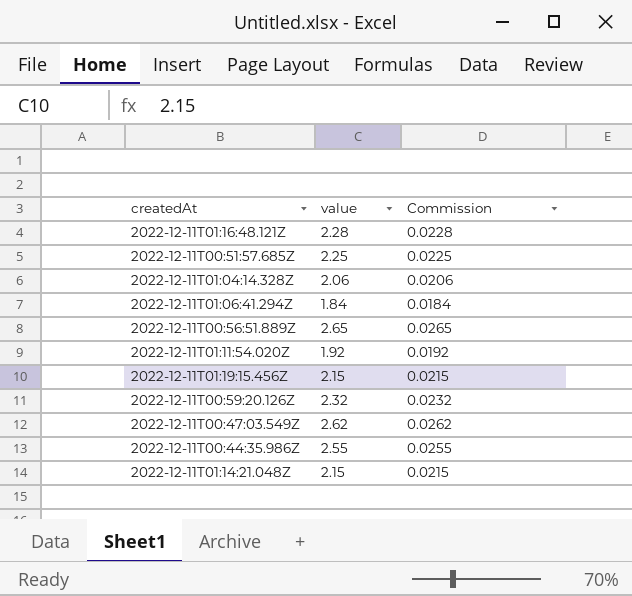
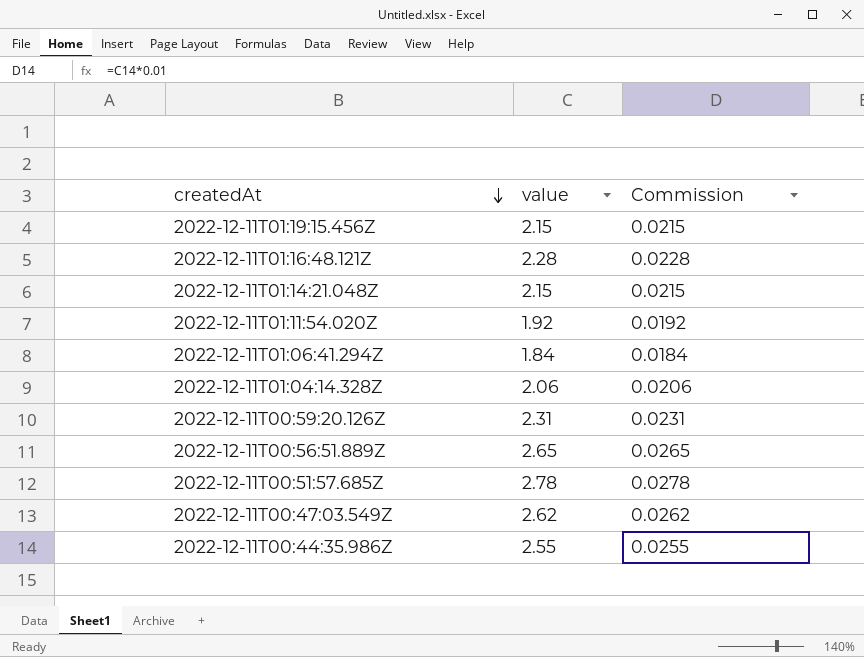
row order: none -> createdAt descending
2022-12-11T00:59:20.126Z | value: 2.32 -> 2.31
2022-12-11T00:59:20.126Z | Commission: 0.0232 -> 0.0231
2022-12-11T00:51:57.685Z | value: 2.25 -> 2.78
2022-12-11T00:51:57.685Z | Commission: 0.0225 -> 0.0278

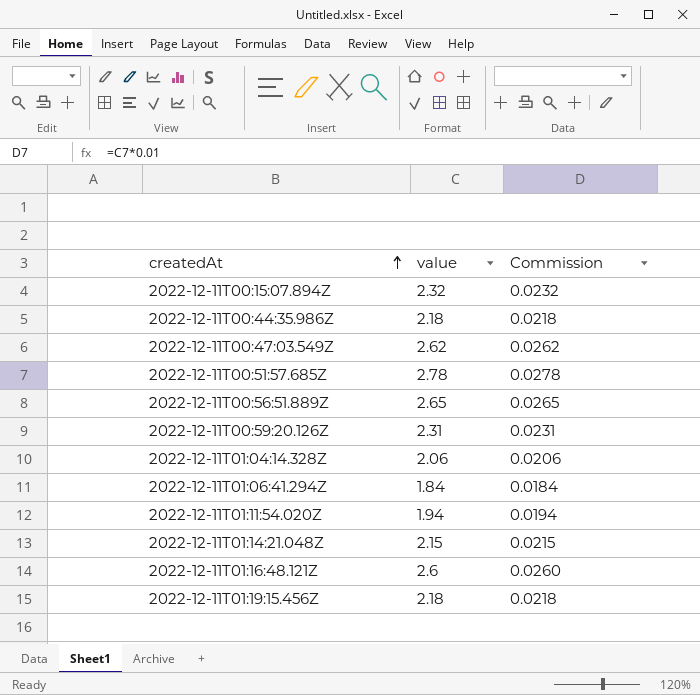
row order: createdAt descending -> createdAt ascending
row 2022-12-11T00:15:07.894Z: none -> 2.32 | 0.0232
2022-12-11T00:44:35.986Z | value: 2.55 -> 2.18
2022-12-11T00:44:35.986Z | Commission: 0.0255 -> 0.0218
2022-12-11T01:11:54.020Z | value: 1.92 -> 1.94
2022-12-11T01:11:54.020Z | Commission: 0.0192 -> 0.0194
2022-12-11T01:16:48.121Z | value: 2.28 -> 2.6
2022-12-11T01:16:48.121Z | Commission: 0.0228 -> 0.0260
2022-12-11T01:19:15.456Z | value: 2.15 -> 2.18
2022-12-11T01:19:15.456Z | Commission: 0.0215 -> 0.0218

